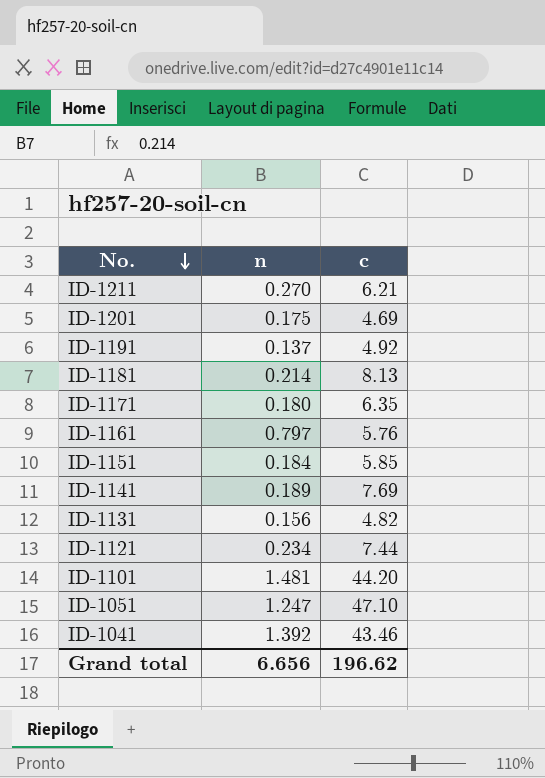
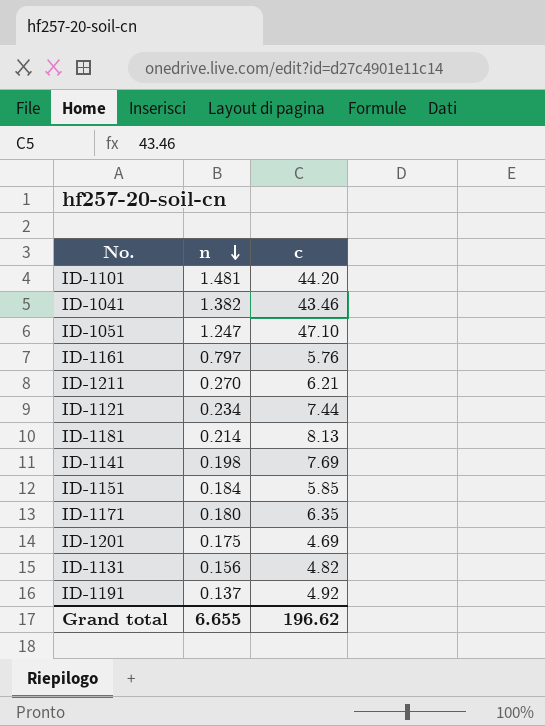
row order: No. descending -> n descending
ID-1041 | n: 1.392 -> 1.382
ID-1141 | n: 0.189 -> 0.198
Grand total | n: 6.656 -> 6.655

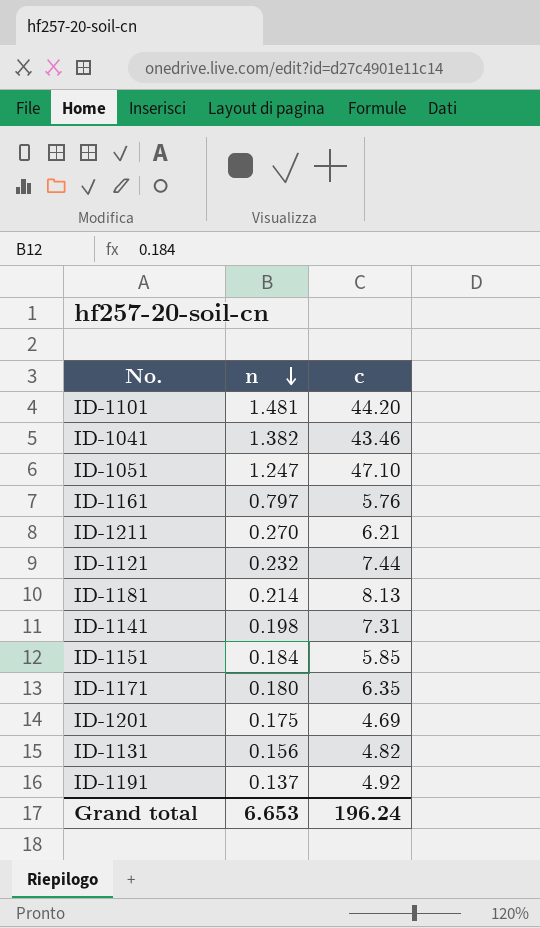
ID-1121 | n: 0.234 -> 0.232
ID-1141 | c: 7.69 -> 7.31
Grand total | n: 6.655 -> 6.653
Grand total | c: 196.62 -> 196.24

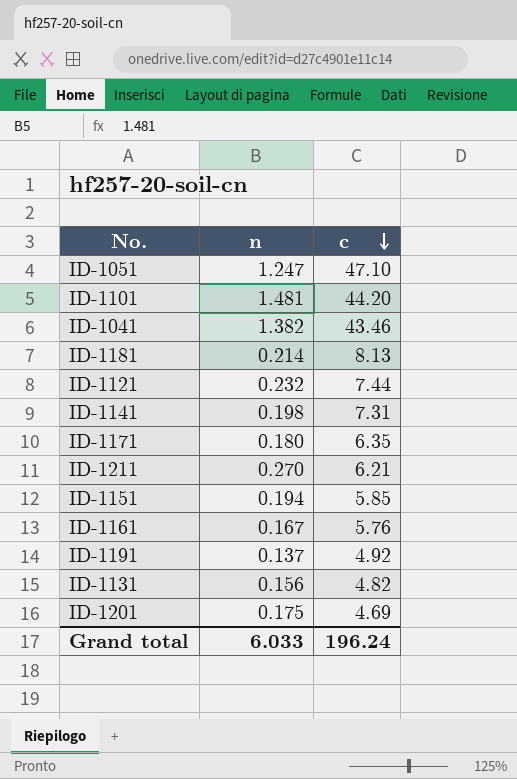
row order: n descending -> c descending
ID-1151 | n: 0.184 -> 0.194
ID-1161 | n: 0.797 -> 0.167
Grand total | n: 6.653 -> 6.033

